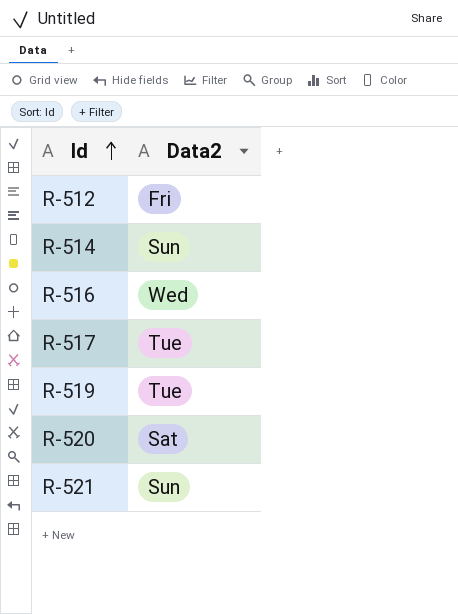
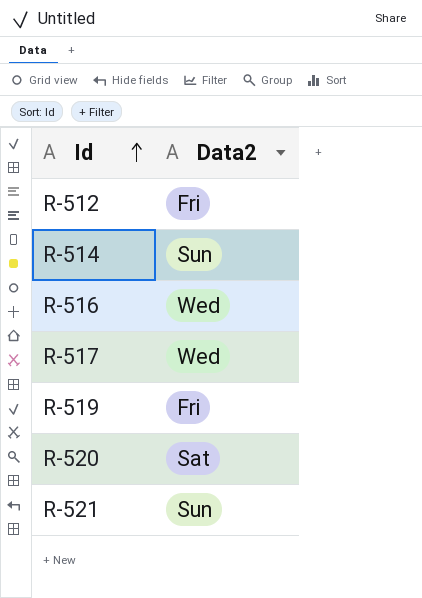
R-517 | Data2: Tue -> Wed
R-519 | Data2: Tue -> Fri

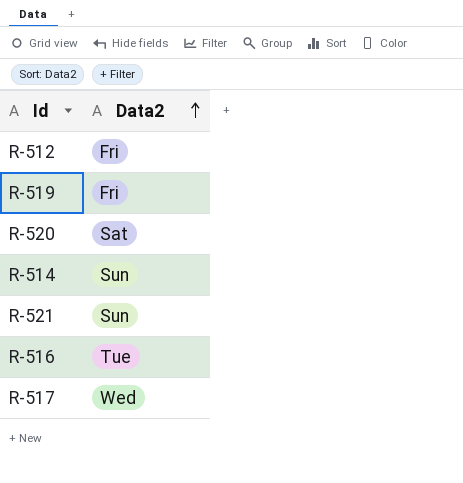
row order: Id ascending -> Data2 ascending
R-516 | Data2: Wed -> Tue

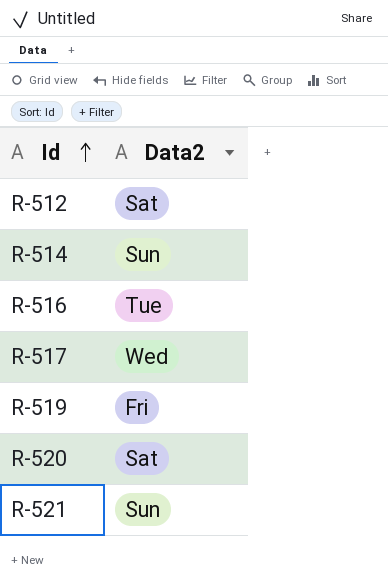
row order: Data2 ascending -> Id ascending
R-512 | Data2: Fri -> Sat

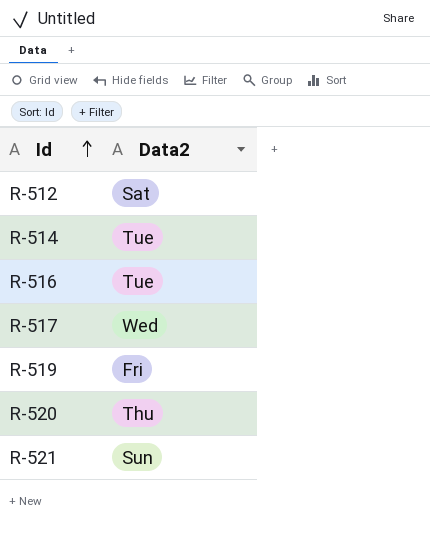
R-514 | Data2: Sun -> Tue
R-520 | Data2: Sat -> Thu

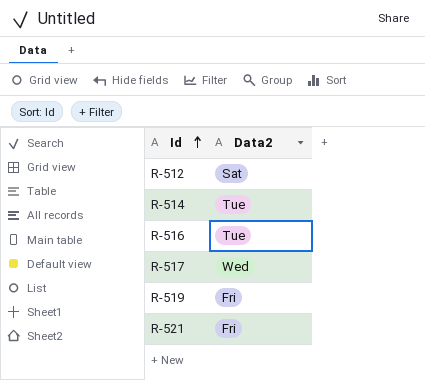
row R-520: Thu -> none
R-521 | Data2: Sun -> Fri

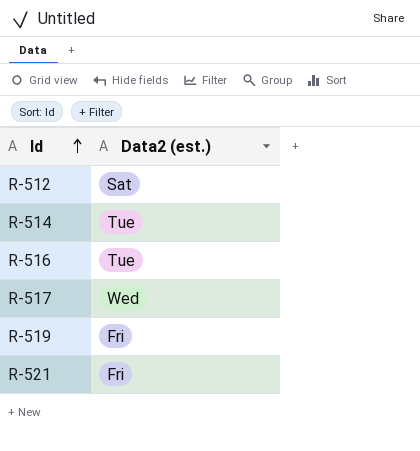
column name: Data2 -> Data2 (est.)

